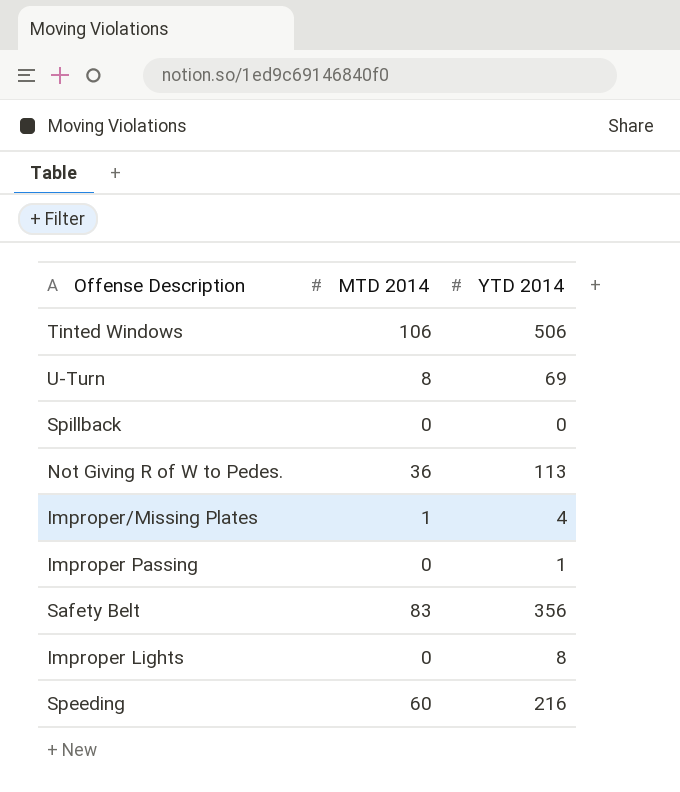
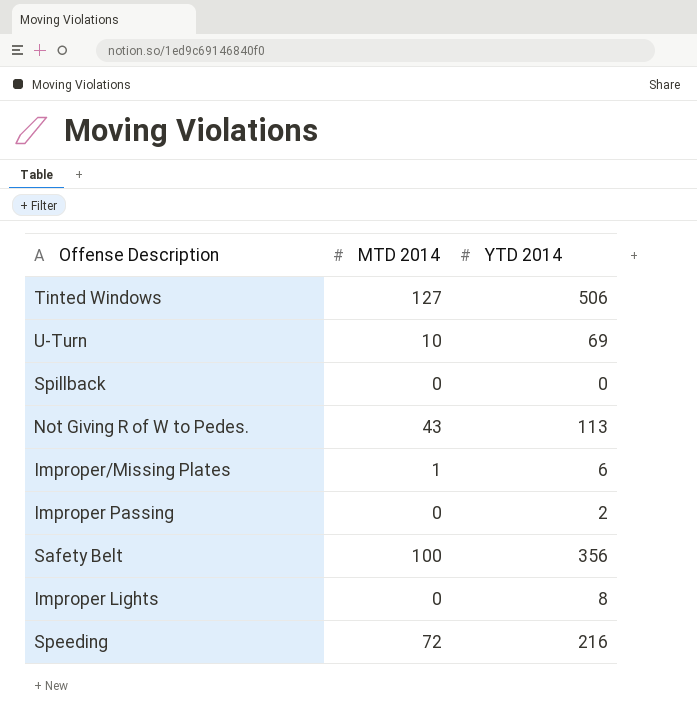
Tinted Windows | MTD 2014: 106 -> 127
U-Turn | MTD 2014: 8 -> 10
Not Giving R of W to Pedes. | MTD 2014: 36 -> 43
Improper/Missing Plates | YTD 2014: 4 -> 6
Improper Passing | YTD 2014: 1 -> 2
Safety Belt | MTD 2014: 83 -> 100
Speeding | MTD 2014: 60 -> 72

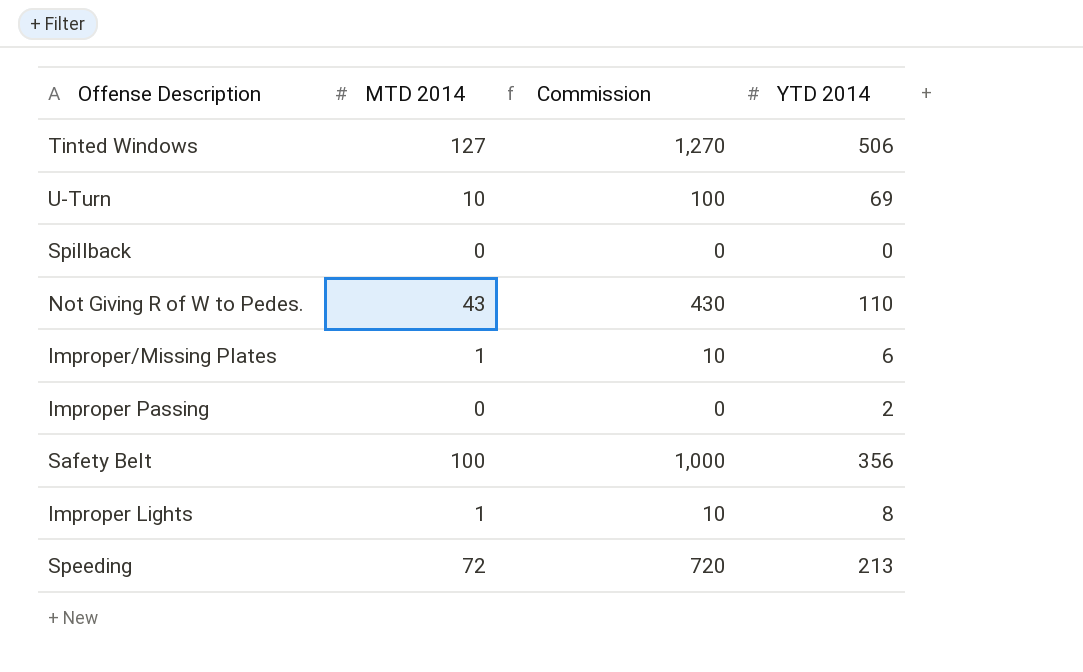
column Commission | formula: none -> [MTD 2014] * 10
Not Giving R of W to Pedes. | YTD 2014: 113 -> 110
Improper Lights | MTD 2014: 0 -> 1
Speeding | YTD 2014: 216 -> 213

